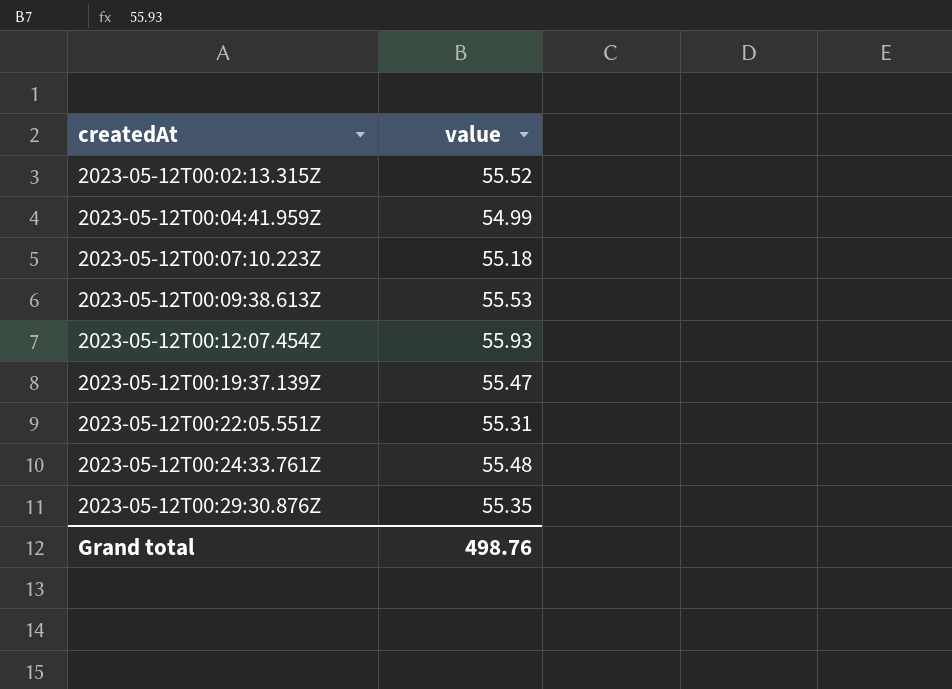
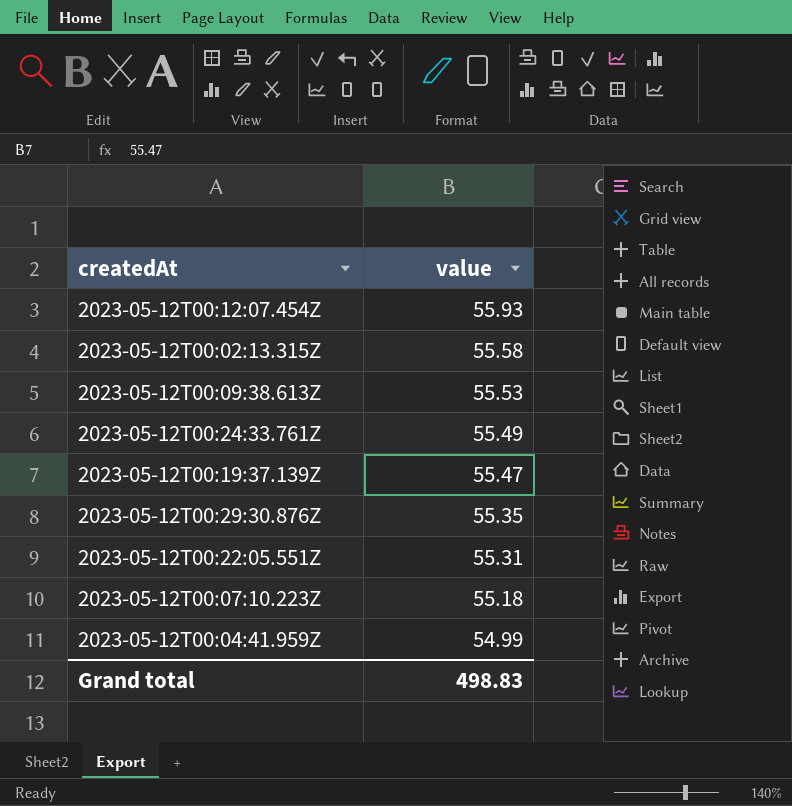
row order: createdAt ascending -> value descending
2023-05-12T00:02:13.315Z | value: 55.52 -> 55.58
2023-05-12T00:24:33.761Z | value: 55.48 -> 55.49
Grand total | value: 498.76 -> 498.83

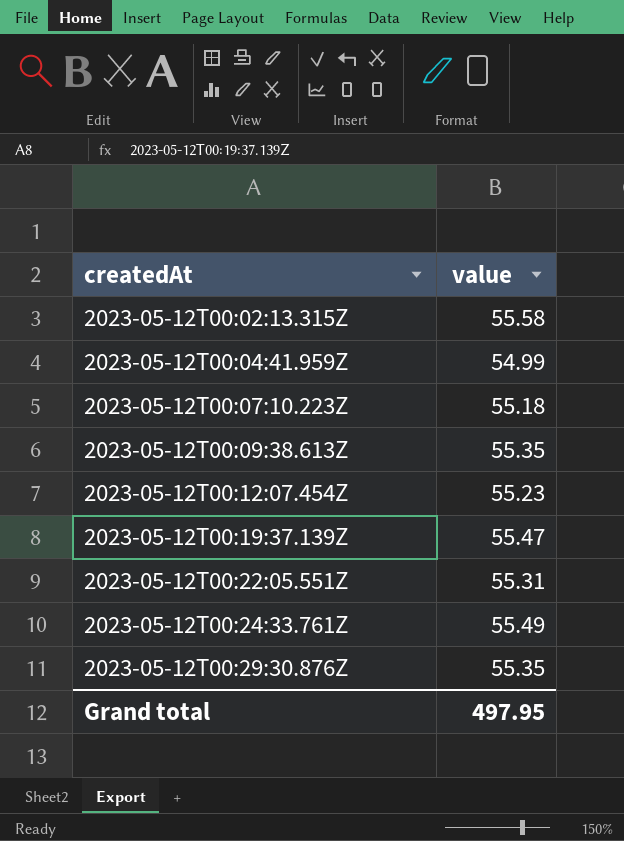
row order: value descending -> createdAt ascending
2023-05-12T00:09:38.613Z | value: 55.53 -> 55.35
2023-05-12T00:12:07.454Z | value: 55.93 -> 55.23
Grand total | value: 498.83 -> 497.95

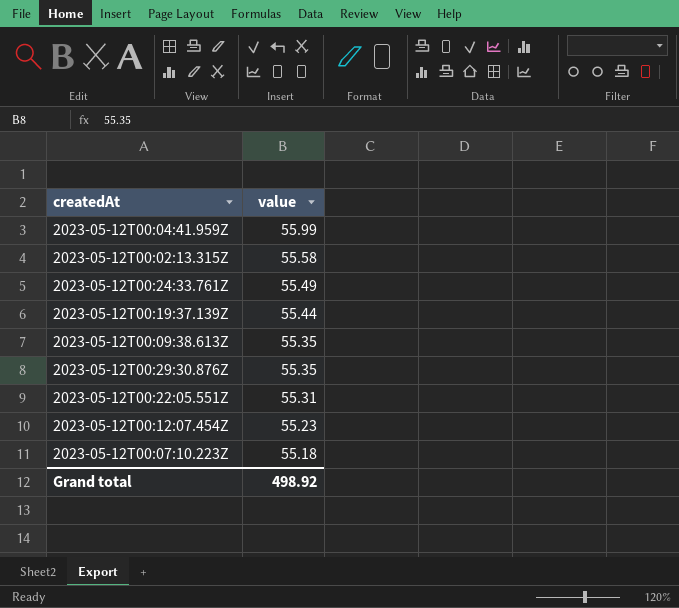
row order: createdAt ascending -> value descending
2023-05-12T00:04:41.959Z | value: 54.99 -> 55.99
2023-05-12T00:19:37.139Z | value: 55.47 -> 55.44
Grand total | value: 497.95 -> 498.92

